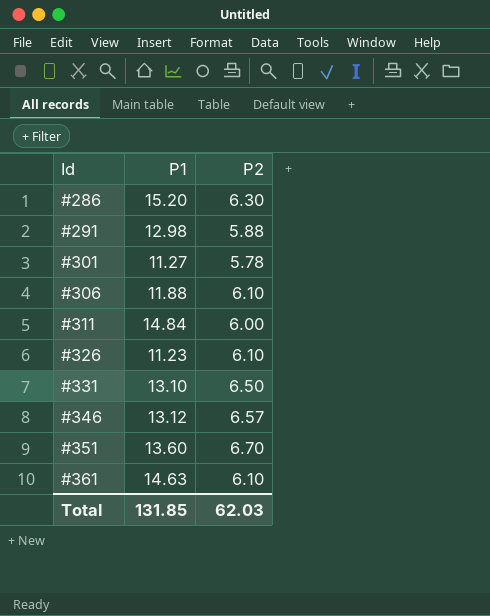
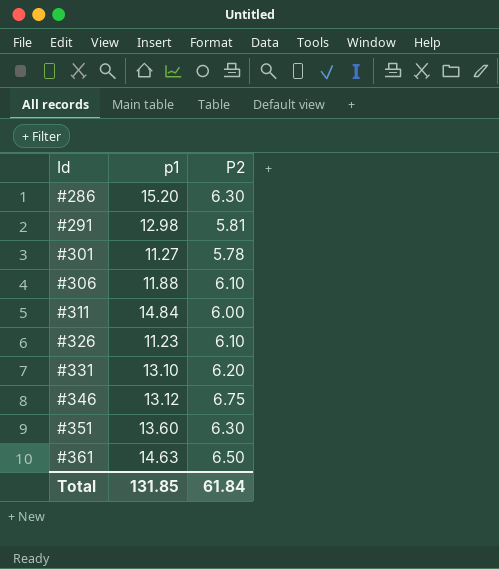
column name: P1 -> p1
#291 | P2: 5.88 -> 5.81
#331 | P2: 6.50 -> 6.20
#346 | P2: 6.57 -> 6.75
#351 | P2: 6.70 -> 6.30
#361 | P2: 6.10 -> 6.50
Total | P2: 62.03 -> 61.84

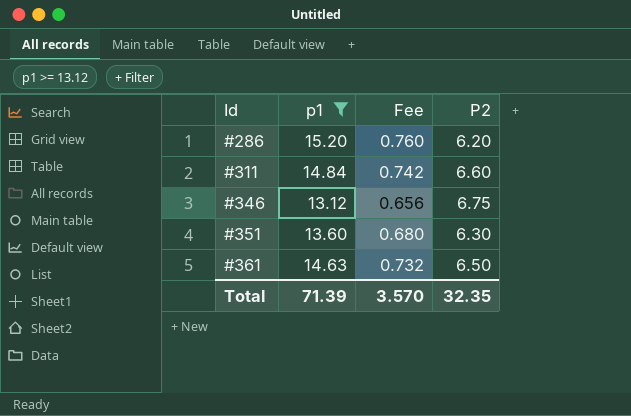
filter: none -> p1 >= 13.12
column Fee | formula: none -> [p1] * 0.05
#286 | P2: 6.30 -> 6.20
#311 | P2: 6.00 -> 6.60
Total | p1: 131.85 -> 71.39
Total | P2: 61.84 -> 32.35

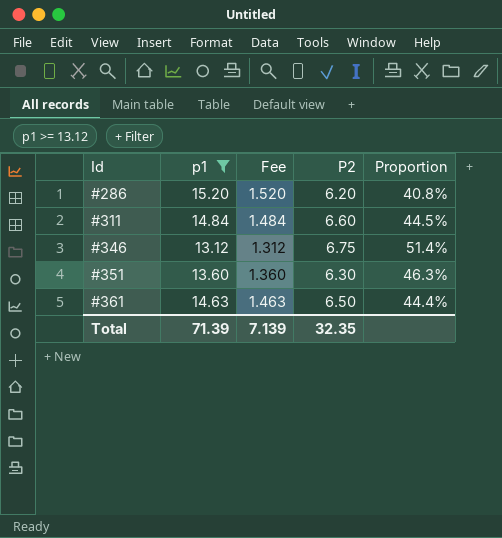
column Fee | formula: [p1] * 0.05 -> [p1] * 0.1
column Proportion | formula: none -> [P2] / [p1]
Total | Fee: 3.570 -> 7.139

